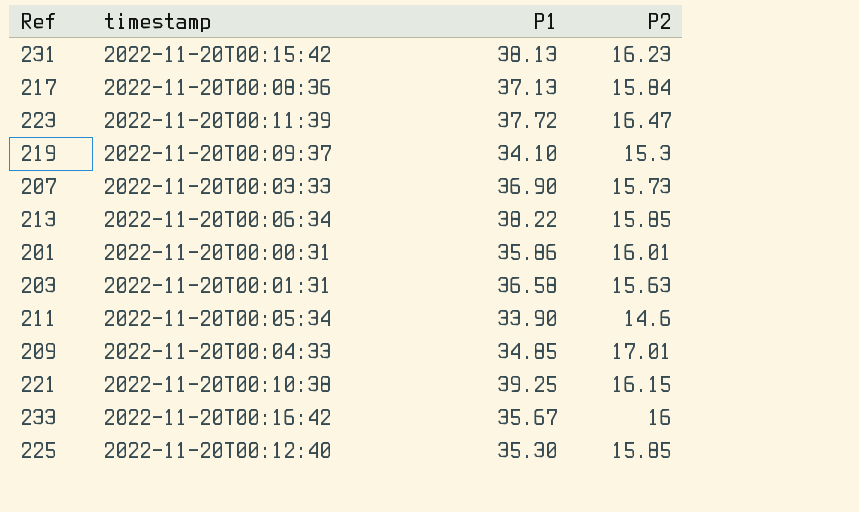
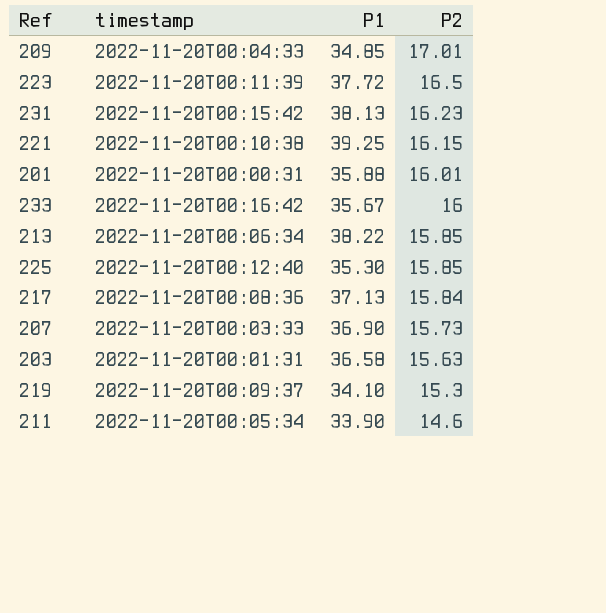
row order: none -> P2 descending
223 | P2: 16.47 -> 16.5
201 | P1: 35.86 -> 35.88

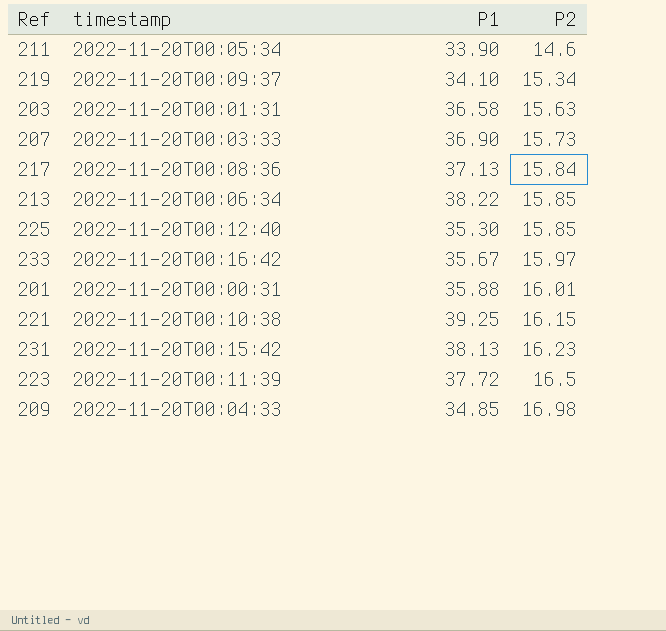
row order: P2 descending -> P2 ascending
219 | P2: 15.3 -> 15.34
233 | P2: 16 -> 15.97
209 | P2: 17.01 -> 16.98

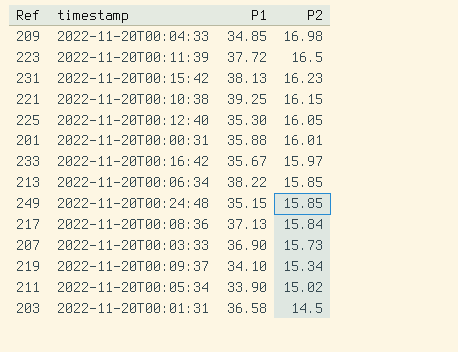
row order: P2 ascending -> P2 descending
225 | P2: 15.85 -> 16.05
row 249: none -> 2022-11-20T00:24:48 | 35.15 | 15.85
211 | P2: 14.6 -> 15.02
203 | P2: 15.63 -> 14.5

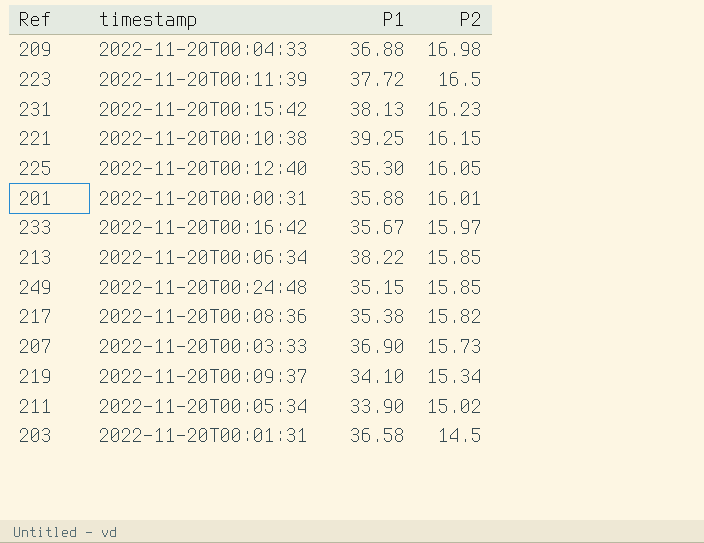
209 | P1: 34.85 -> 36.88
217 | P1: 37.13 -> 35.38
217 | P2: 15.84 -> 15.82

